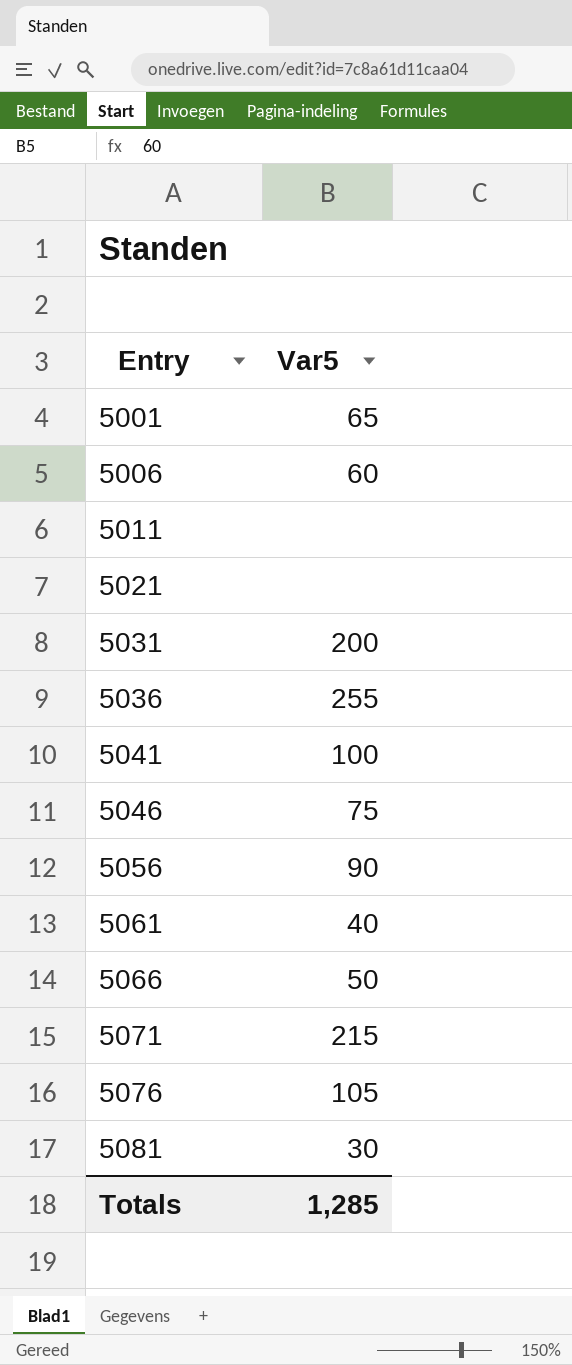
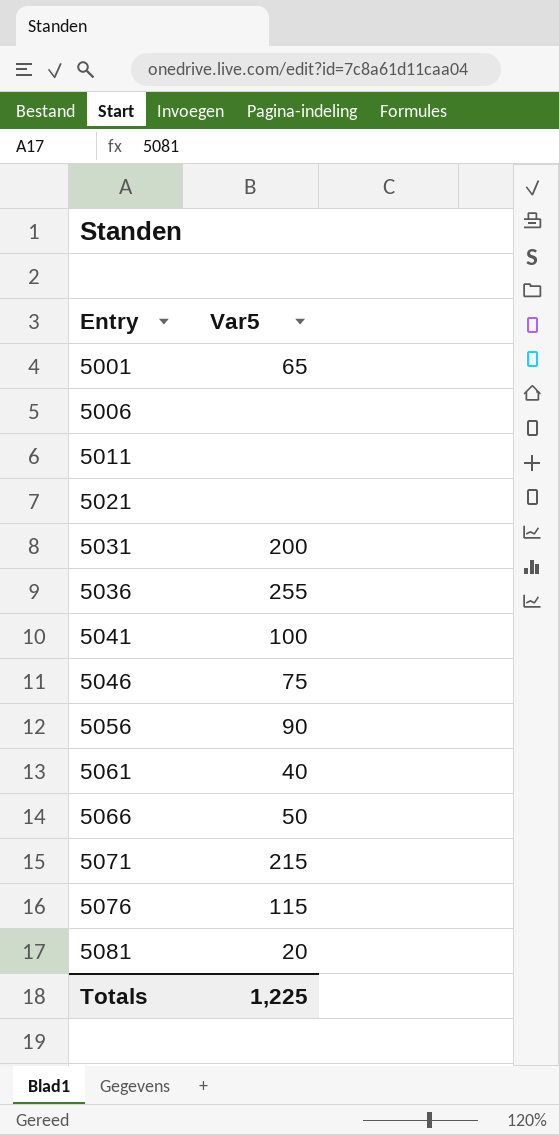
5006 | Var5: 60 -> none
5076 | Var5: 105 -> 115
5081 | Var5: 30 -> 20
Totals | Var5: 1,285 -> 1,225

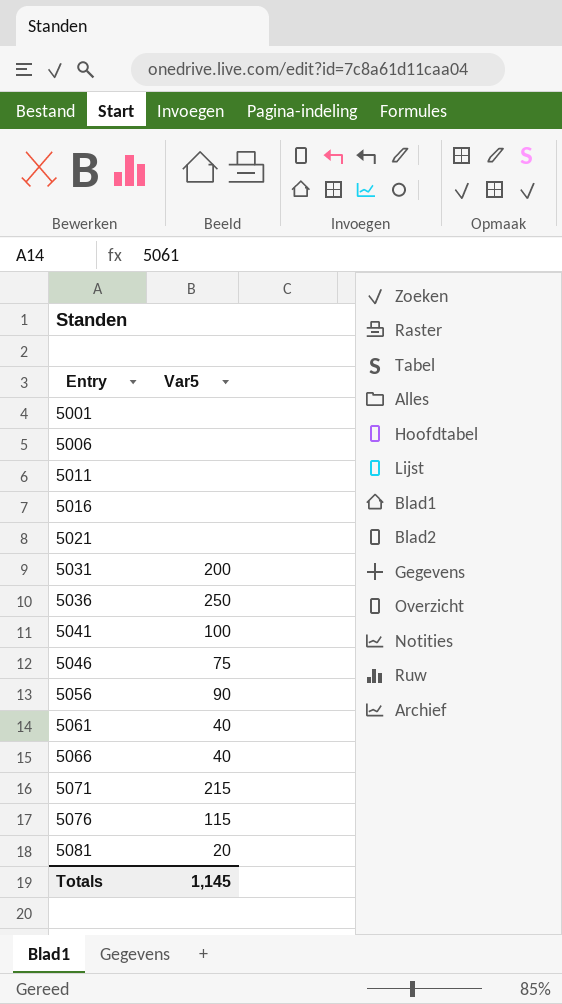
5001 | Var5: 65 -> none
row 5016: none -> none
5036 | Var5: 255 -> 250
5066 | Var5: 50 -> 40
Totals | Var5: 1,225 -> 1,145

